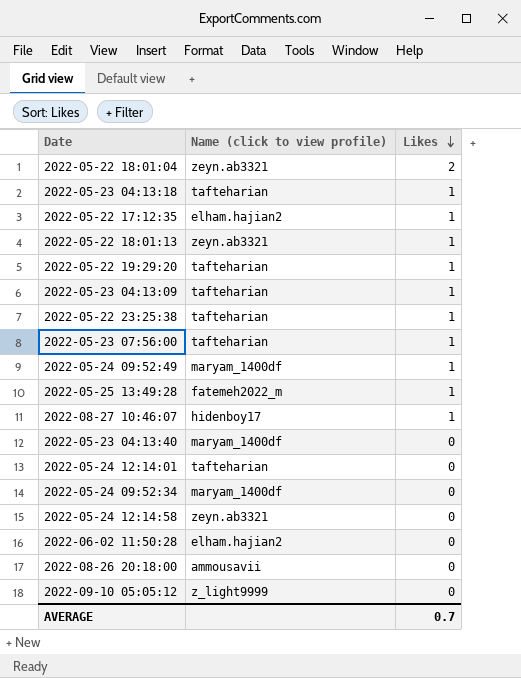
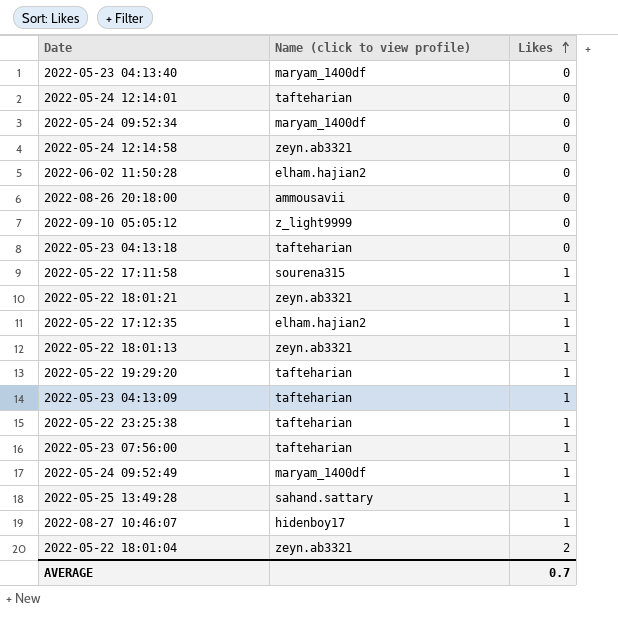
row order: Likes descending -> Likes ascending
2022-05-23 04:13:18 | Likes: 1 -> 0
row 2022-05-22 17:11:58: none -> sourena315 | 1
row 2022-05-22 18:01:21: none -> zeyn.ab3321 | 1
2022-05-25 13:49:28 | Name (click to view profile): fatemeh2022_m -> sahand.sattary

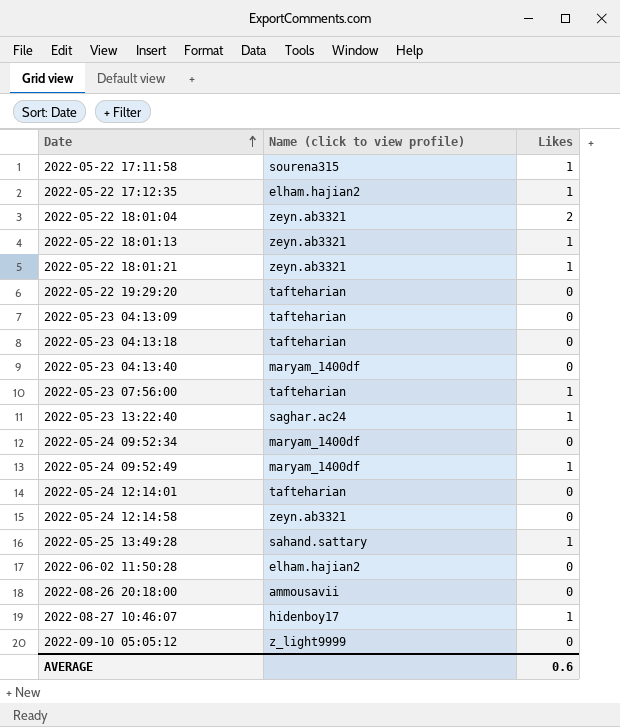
row order: Likes ascending -> Date ascending
row 2022-05-22 23:25:38: tafteharian | 1 -> none
2022-05-22 19:29:20 | Likes: 1 -> 0
2022-05-23 04:13:09 | Likes: 1 -> 0
row 2022-05-23 13:22:40: none -> saghar.ac24 | 1
AVERAGE | Likes: 0.7 -> 0.6

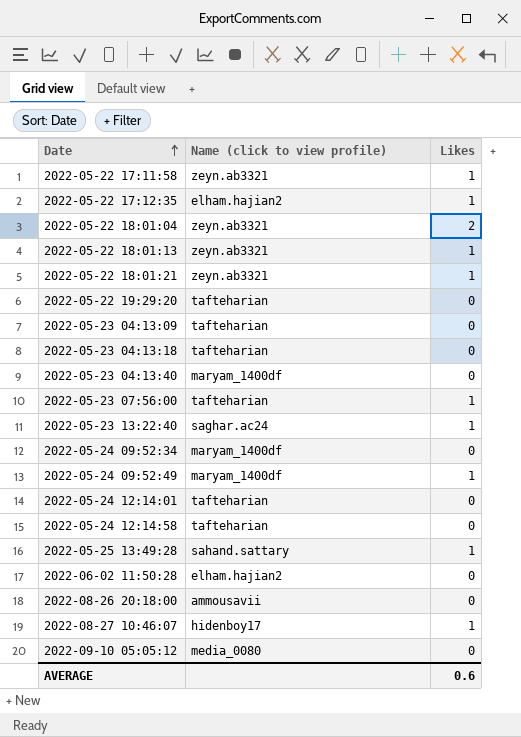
2022-05-22 17:11:58 | Name (click to view profile): sourena315 -> zeyn.ab3321
2022-05-24 12:14:58 | Name (click to view profile): zeyn.ab3321 -> tafteharian
2022-09-10 05:05:12 | Name (click to view profile): z_light9999 -> media_0080

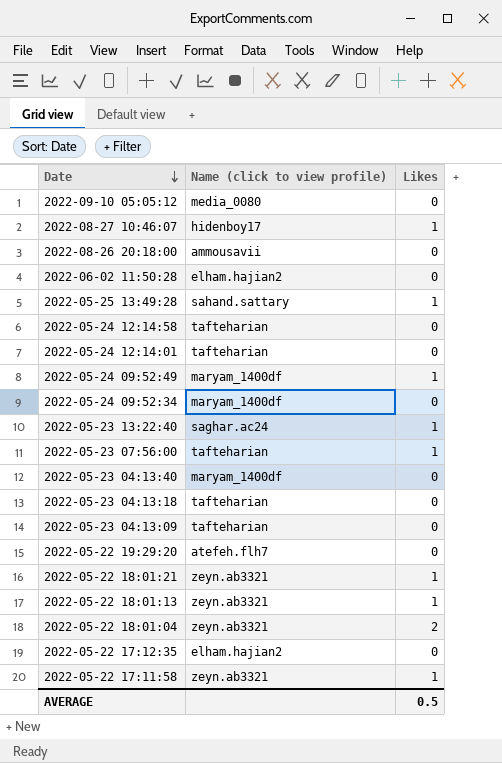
row order: Date ascending -> Date descending
2022-05-22 19:29:20 | Name (click to view profile): tafteharian -> atefeh.flh7
2022-05-22 17:12:35 | Likes: 1 -> 0
AVERAGE | Likes: 0.6 -> 0.5

